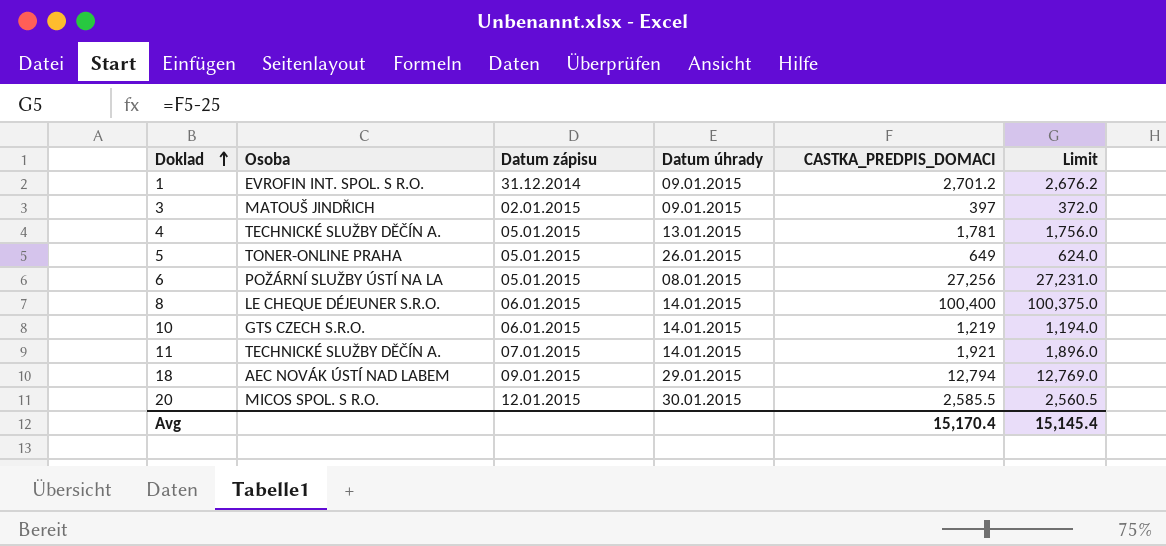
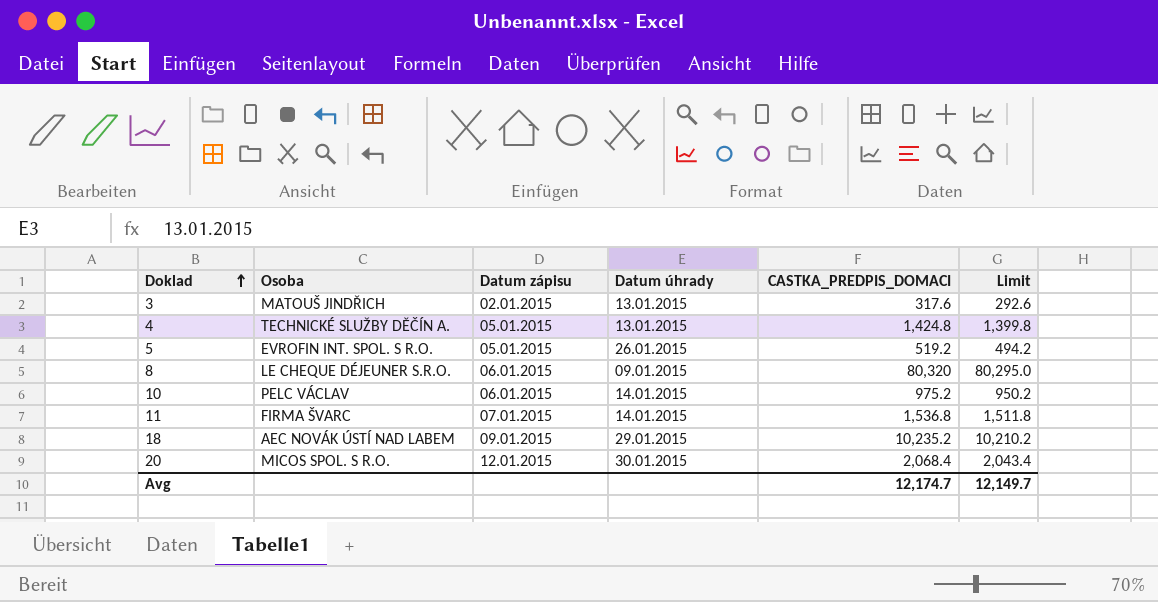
row 1: EVROFIN INT. SPOL. S R.O. | 31.12.2014 | 09.01.2015 | 2,701.2 | 2,676.2 -> none
row 6: POŽÁRNÍ SLUŽBY ÚSTÍ NA LA | 05.01.2015 | 08.01.2015 | 27,256 | 27,231.0 -> none
3 | Datum úhrady: 09.01.2015 -> 13.01.2015
3 | CASTKA_PREDPIS_DOMACI: 397 -> 317.6
3 | Limit: 372.0 -> 292.6
4 | CASTKA_PREDPIS_DOMACI: 1,781 -> 1,424.8
4 | Limit: 1,756.0 -> 1,399.8
5 | Osoba: TONER-ONLINE PRAHA -> EVROFIN INT. SPOL. S R.O.
5 | CASTKA_PREDPIS_DOMACI: 649 -> 519.2
5 | Limit: 624.0 -> 494.2
8 | Datum úhrady: 14.01.2015 -> 09.01.2015
8 | CASTKA_PREDPIS_DOMACI: 100,400 -> 80,320
8 | Limit: 100,375.0 -> 80,295.0
10 | Osoba: GTS CZECH S.R.O. -> PELC VÁCLAV
10 | CASTKA_PREDPIS_DOMACI: 1,219 -> 975.2
10 | Limit: 1,194.0 -> 950.2
11 | Osoba: TECHNICKÉ SLUŽBY DĚČÍN A. -> FIRMA ŠVARC
11 | CASTKA_PREDPIS_DOMACI: 1,921 -> 1,536.8
11 | Limit: 1,896.0 -> 1,511.8
18 | CASTKA_PREDPIS_DOMACI: 12,794 -> 10,235.2
18 | Limit: 12,769.0 -> 10,210.2
20 | CASTKA_PREDPIS_DOMACI: 2,585.5 -> 2,068.4
20 | Limit: 2,560.5 -> 2,043.4
Avg | CASTKA_PREDPIS_DOMACI: 15,170.4 -> 12,174.7
Avg | Limit: 15,145.4 -> 12,149.7

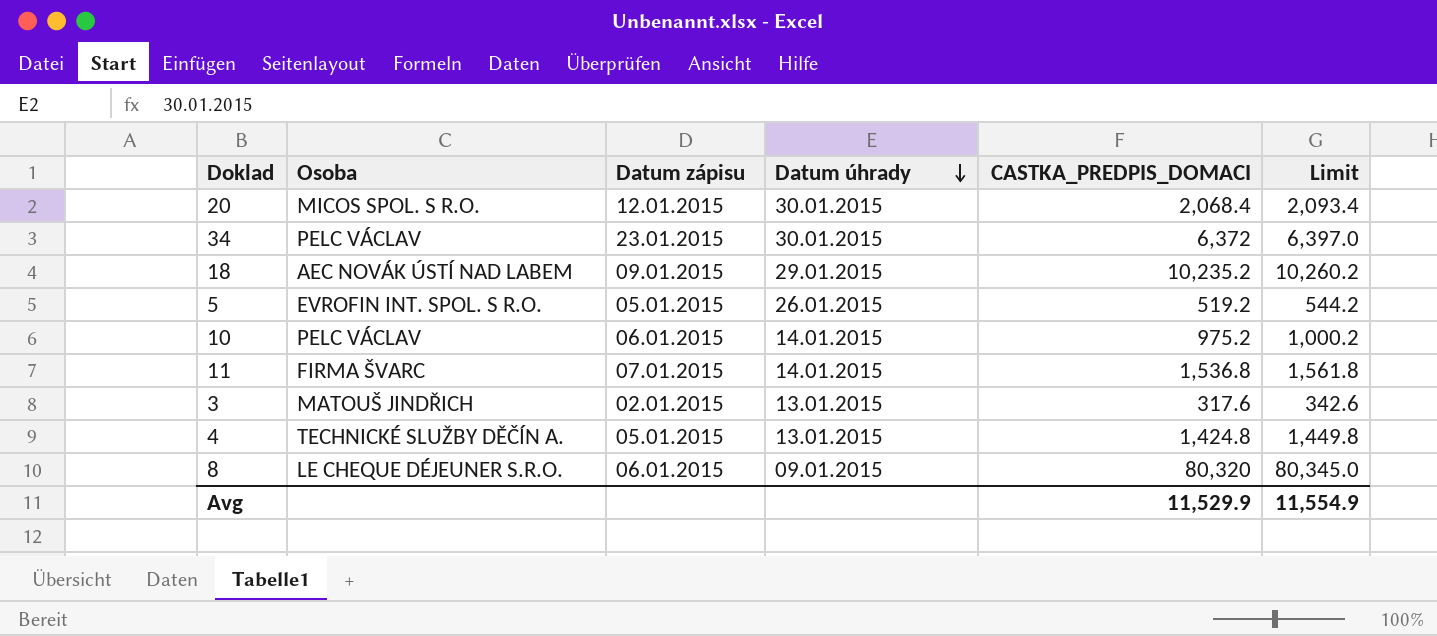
row order: Doklad ascending -> Datum úhrady descending
column Limit | formula: [CASTKA_PREDPIS_DOMACI] - 25 -> [CASTKA_PREDPIS_DOMACI] + 25
row 34: none -> PELC VÁCLAV | 23.01.2015 | 30.01.2015 | 6,372 | 6,397.0
Avg | CASTKA_PREDPIS_DOMACI: 12,174.7 -> 11,529.9
Avg | Limit: 12,149.7 -> 11,554.9

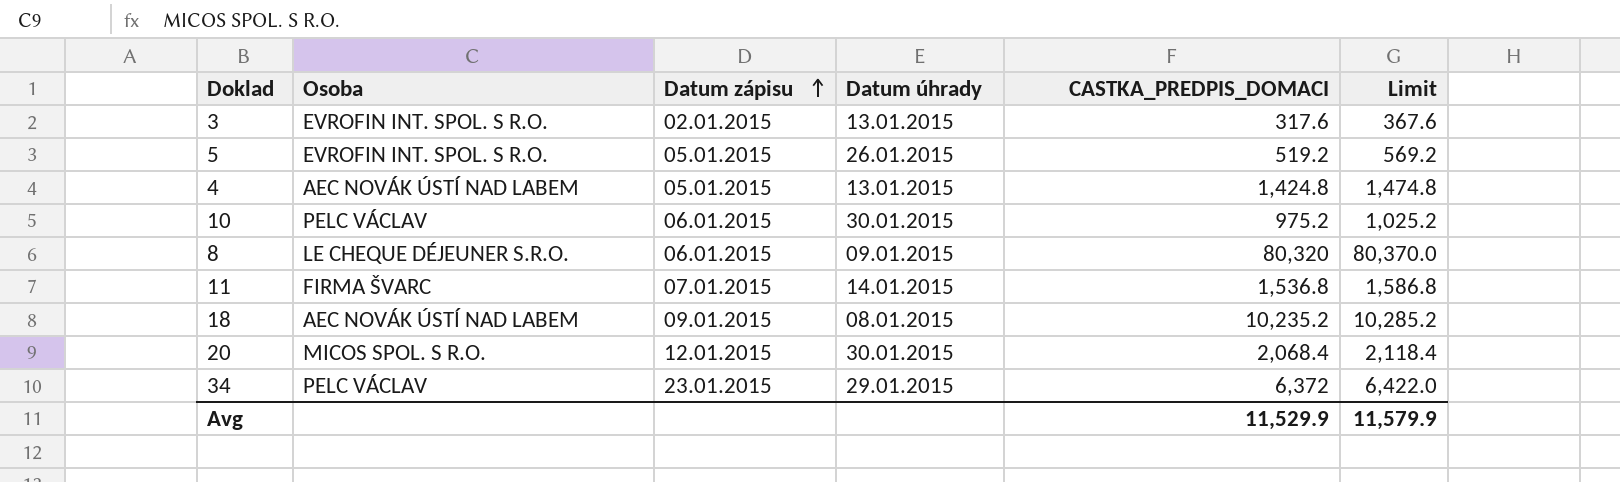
row order: Datum úhrady descending -> Datum zápisu ascending
column Limit | formula: [CASTKA_PREDPIS_DOMACI] + 25 -> [CASTKA_PREDPIS_DOMACI] + 50
3 | Osoba: MATOUŠ JINDŘICH -> EVROFIN INT. SPOL. S R.O.
4 | Osoba: TECHNICKÉ SLUŽBY DĚČÍN A. -> AEC NOVÁK ÚSTÍ NAD LABEM
10 | Datum úhrady: 14.01.2015 -> 30.01.2015
18 | Datum úhrady: 29.01.2015 -> 08.01.2015
34 | Datum úhrady: 30.01.2015 -> 29.01.2015
Avg | Limit: 11,554.9 -> 11,579.9

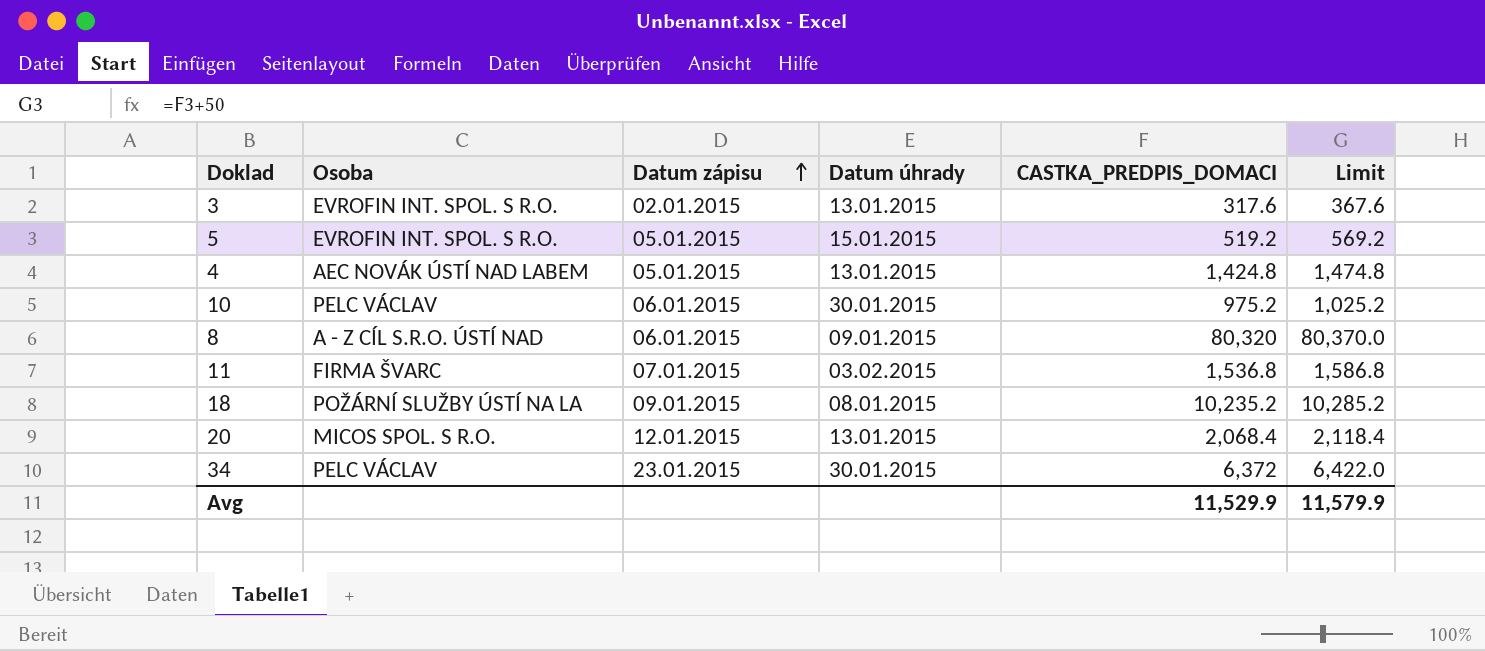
5 | Datum úhrady: 26.01.2015 -> 15.01.2015
8 | Osoba: LE CHEQUE DÉJEUNER S.R.O. -> A - Z CÍL S.R.O. ÚSTÍ NAD
11 | Datum úhrady: 14.01.2015 -> 03.02.2015
18 | Osoba: AEC NOVÁK ÚSTÍ NAD LABEM -> POŽÁRNÍ SLUŽBY ÚSTÍ NA LA
20 | Datum úhrady: 30.01.2015 -> 13.01.2015
34 | Datum úhrady: 29.01.2015 -> 30.01.2015

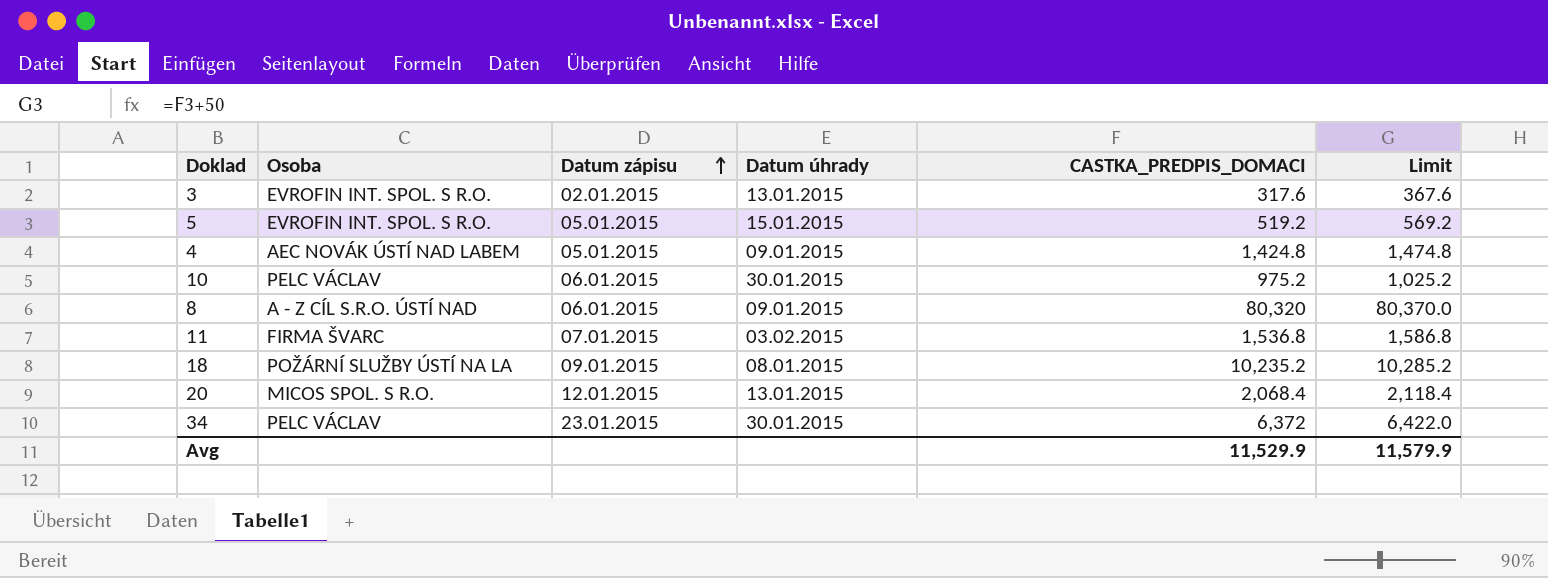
4 | Datum úhrady: 13.01.2015 -> 09.01.2015

